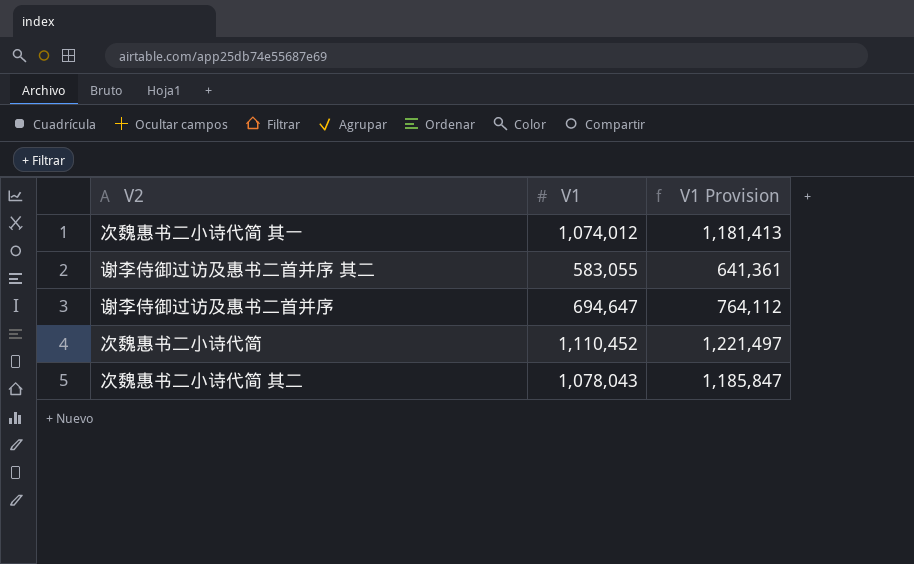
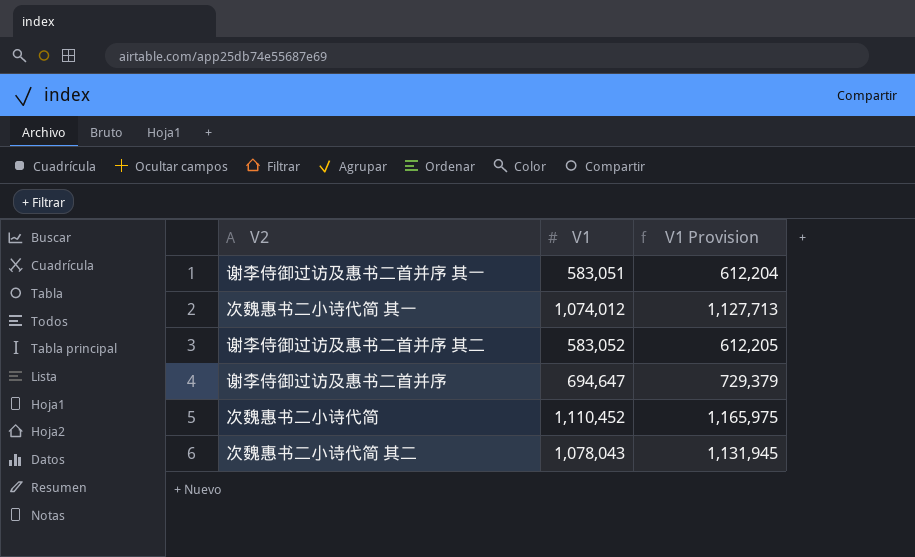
column V1 Provision | formula: [V1] * 1.1 -> [V1] * 1.05
row 谢李侍御过访及惠书二首并序 其一: none -> 583,051 | 612,204
谢李侍御过访及惠书二首并序 其二 | V1: 583,055 -> 583,052

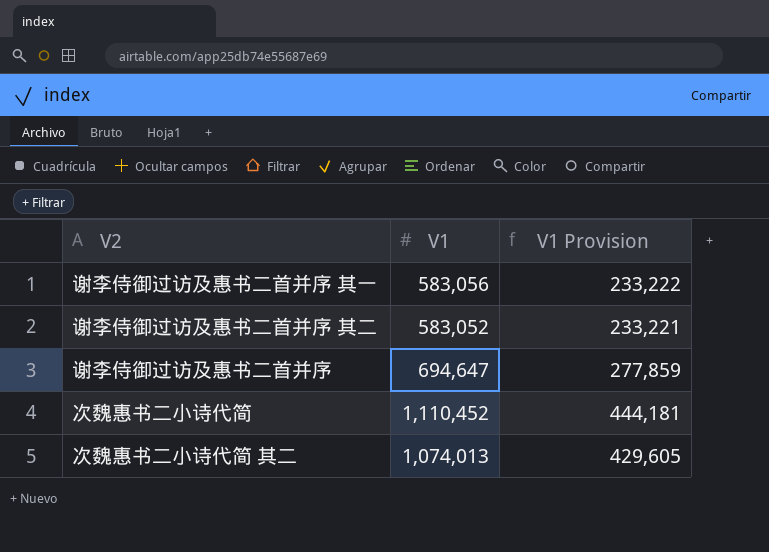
column V1 Provision | formula: [V1] * 1.05 -> [V1] * 0.4
row 次魏惠书二小诗代简 其一: 1,074,012 | 1,127,713 -> none
谢李侍御过访及惠书二首并序 其一 | V1: 583,051 -> 583,056
次魏惠书二小诗代简 其二 | V1: 1,078,043 -> 1,074,013

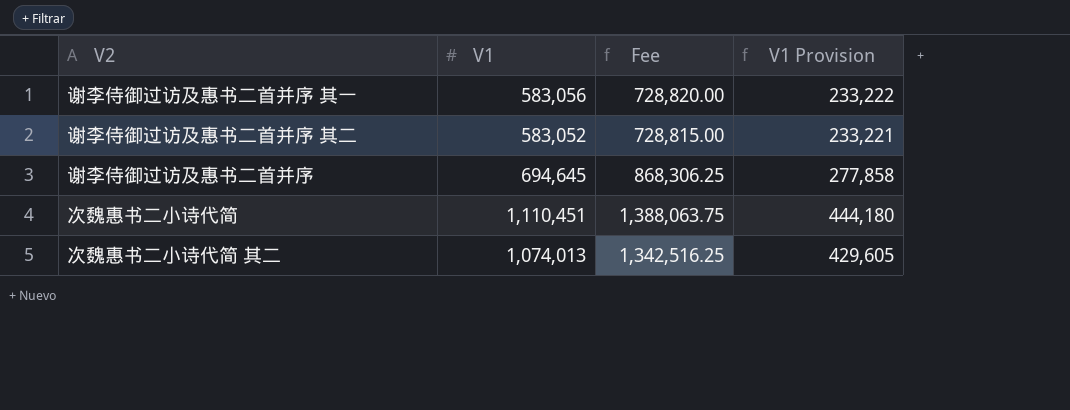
column Fee | formula: none -> [V1] * 1.25
谢李侍御过访及惠书二首并序 | V1: 694,647 -> 694,645
谢李侍御过访及惠书二首并序 | V1 Provision: 277,859 -> 277,858
次魏惠书二小诗代简 | V1: 1,110,452 -> 1,110,451
次魏惠书二小诗代简 | V1 Provision: 444,181 -> 444,180

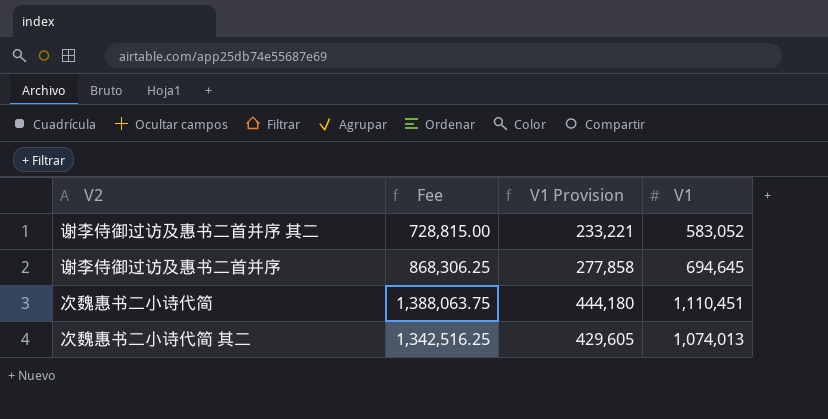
column V1 | position: 2 -> 4
row 谢李侍御过访及惠书二首并序 其一: 583,056 | 728,820.00 | 233,222 -> none

